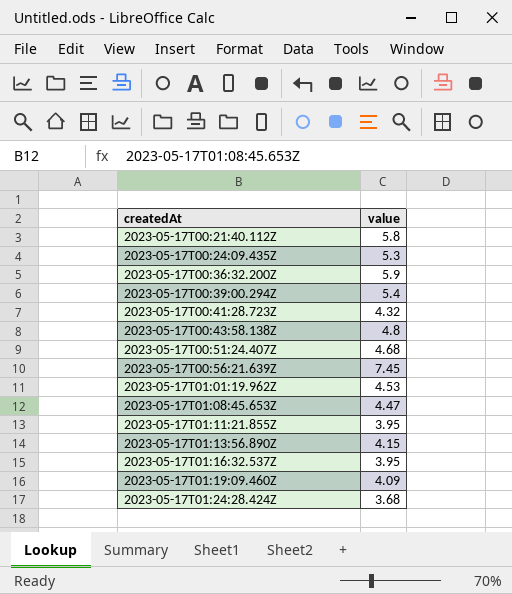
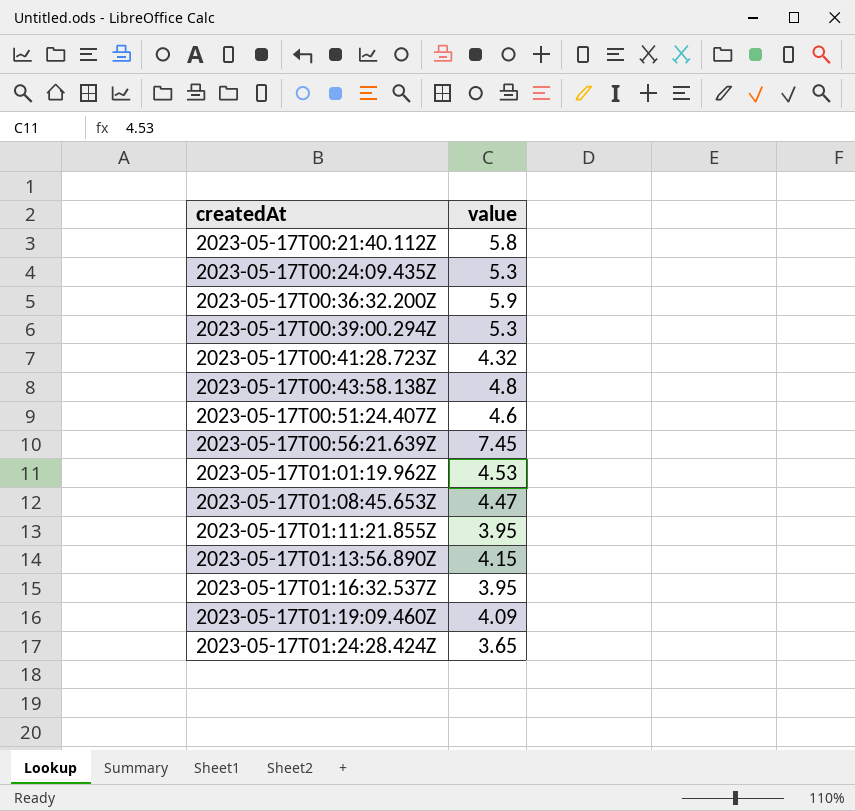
2023-05-17T00:39:00.294Z | value: 5.4 -> 5.3
2023-05-17T00:51:24.407Z | value: 4.68 -> 4.6
2023-05-17T01:24:28.424Z | value: 3.68 -> 3.65

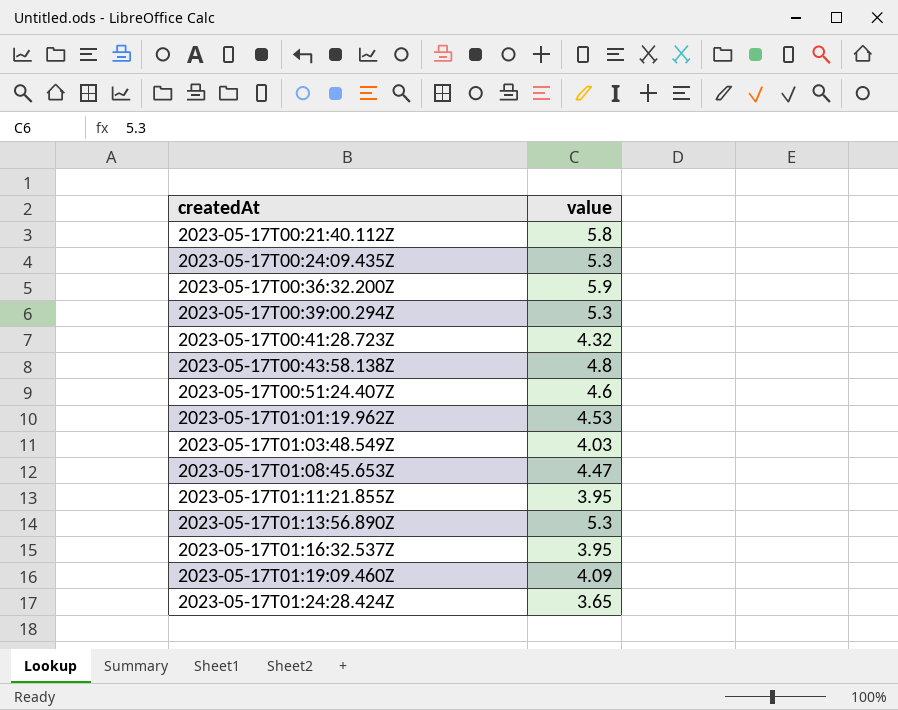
row 2023-05-17T00:56:21.639Z: 7.45 -> none
row 2023-05-17T01:03:48.549Z: none -> 4.03
2023-05-17T01:13:56.890Z | value: 4.15 -> 5.3

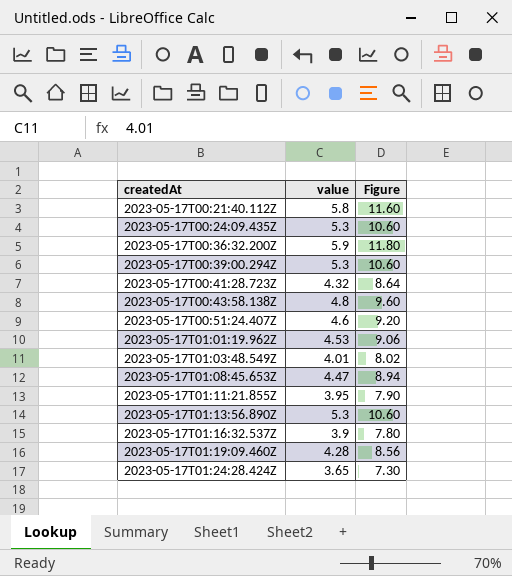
column Figure | formula: none -> [value] * 2
2023-05-17T01:03:48.549Z | value: 4.03 -> 4.01
2023-05-17T01:16:32.537Z | value: 3.95 -> 3.9
2023-05-17T01:19:09.460Z | value: 4.09 -> 4.28

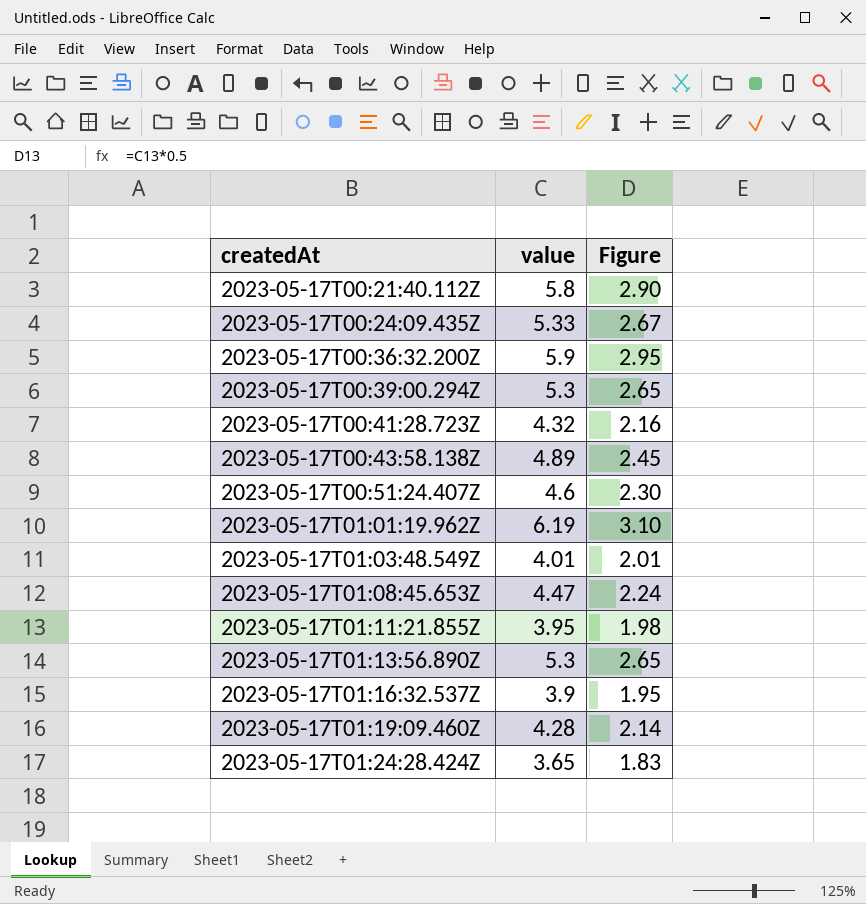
column Figure | formula: [value] * 2 -> [value] * 0.5
2023-05-17T00:24:09.435Z | value: 5.3 -> 5.33
2023-05-17T00:43:58.138Z | value: 4.8 -> 4.89
2023-05-17T01:01:19.962Z | value: 4.53 -> 6.19

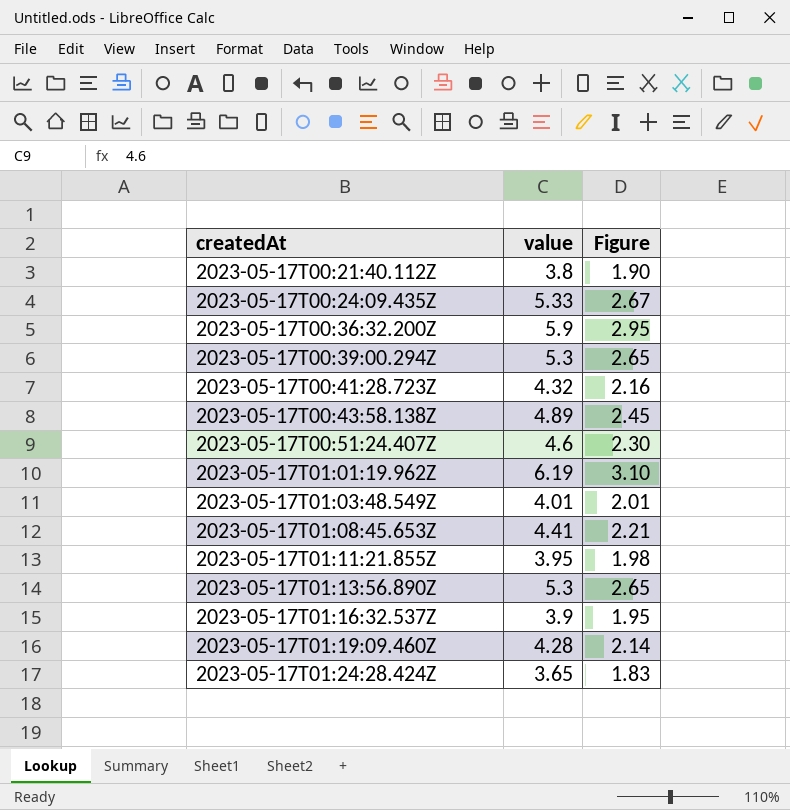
2023-05-17T00:21:40.112Z | value: 5.8 -> 3.8
2023-05-17T00:21:40.112Z | Figure: 2.90 -> 1.90
2023-05-17T01:08:45.653Z | value: 4.47 -> 4.41
2023-05-17T01:08:45.653Z | Figure: 2.24 -> 2.21

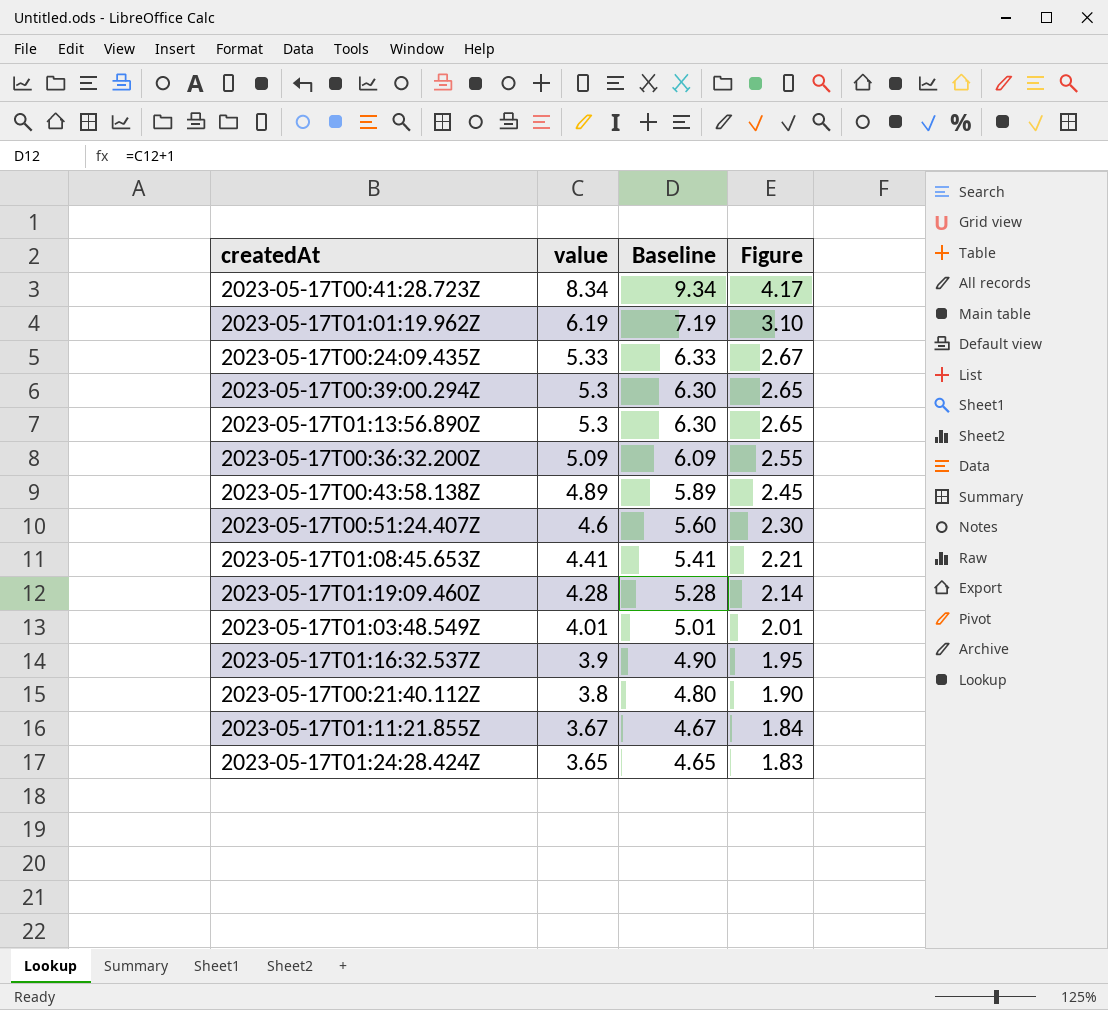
row order: createdAt ascending -> value descending
column Baseline | formula: none -> [value] + 1
2023-05-17T00:41:28.723Z | value: 4.32 -> 8.34
2023-05-17T00:41:28.723Z | Figure: 2.16 -> 4.17
2023-05-17T00:36:32.200Z | value: 5.9 -> 5.09
2023-05-17T00:36:32.200Z | Figure: 2.95 -> 2.55
2023-05-17T01:11:21.855Z | value: 3.95 -> 3.67
2023-05-17T01:11:21.855Z | Figure: 1.98 -> 1.84

